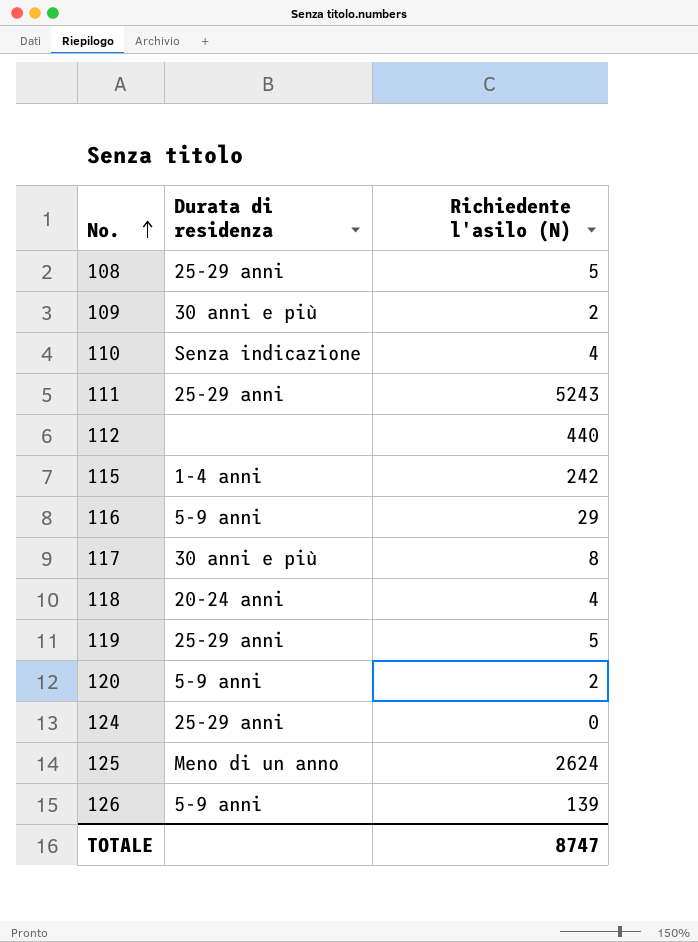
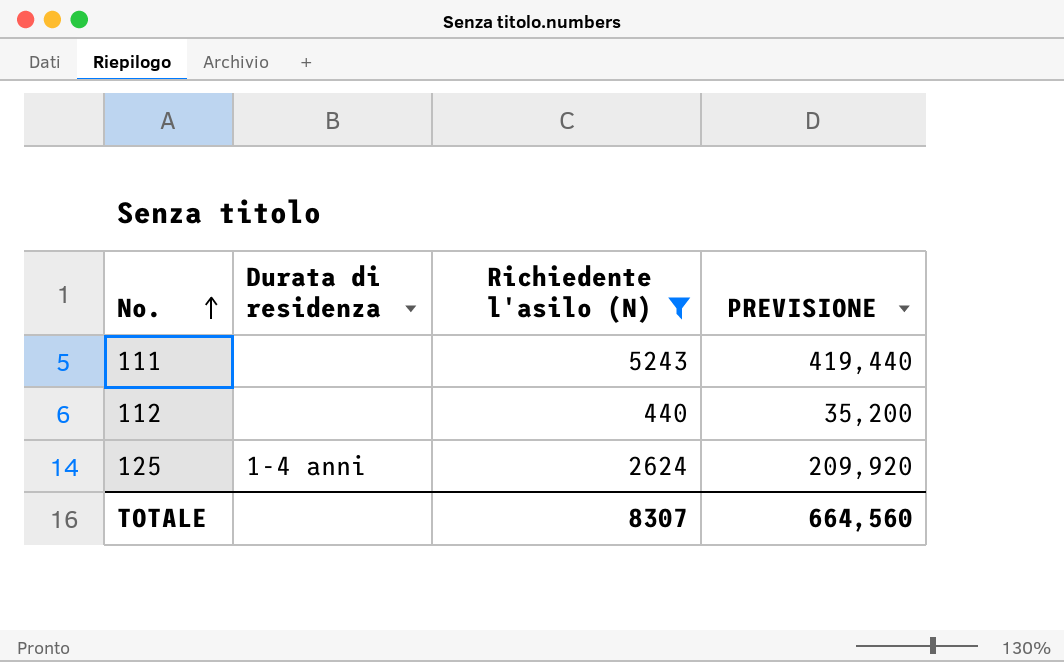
filter: none -> Richiedente l'asilo (N) >= 440
column PREVISIONE | formula: none -> [Richiedente l'asilo (N)] * 0,08
111 | Durata di residenza: 25-29 anni -> none
125 | Durata di residenza: Meno di un anno -> 1-4 anni
TOTALE | Richiedente l'asilo (N): 8747 -> 8307

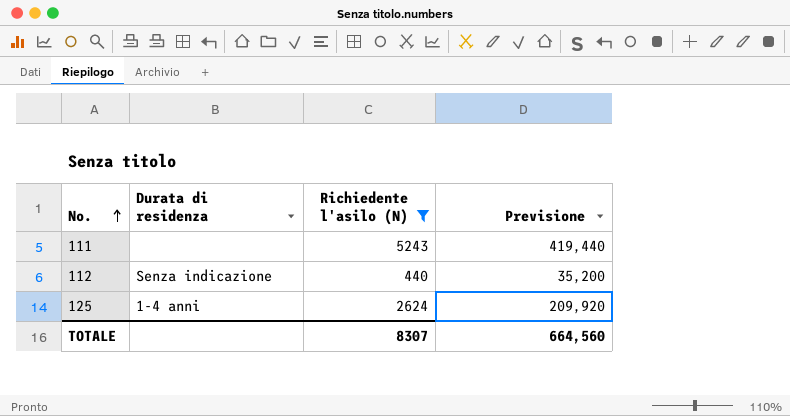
column name: PREVISIONE -> Previsione
112 | Durata di residenza: none -> Senza indicazione

